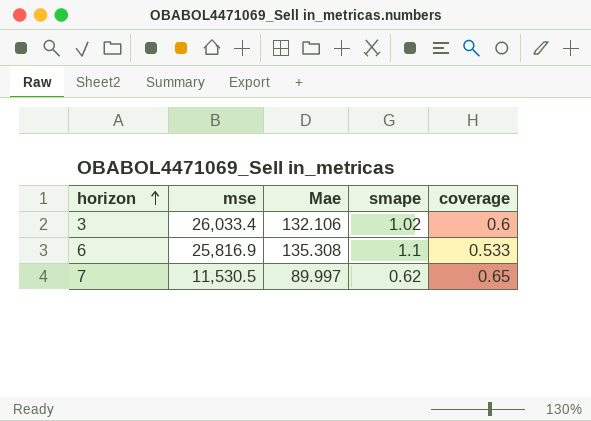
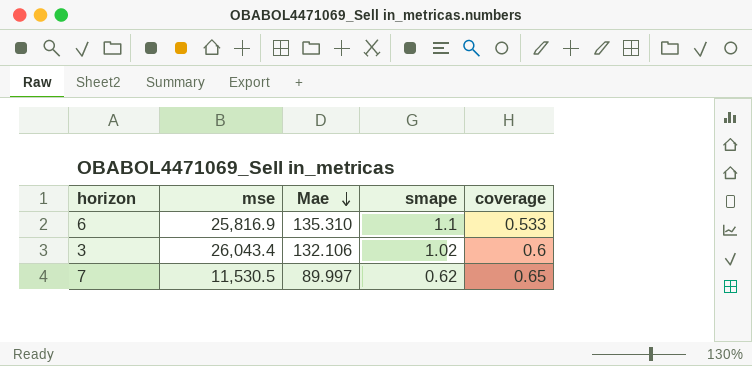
row order: horizon ascending -> Mae descending
6 | Mae: 135.308 -> 135.310
3 | mse: 26,033.4 -> 26,043.4

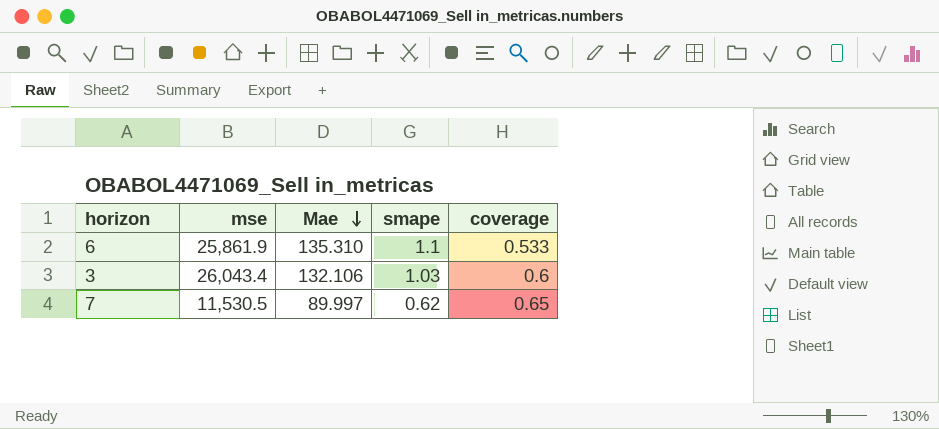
6 | mse: 25,816.9 -> 25,861.9
3 | smape: 1.02 -> 1.03

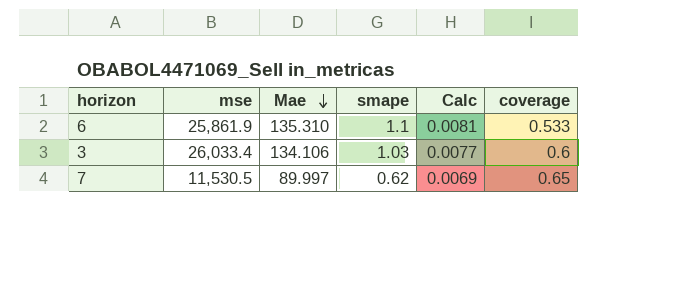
column Calc | formula: none -> [smape] / [Mae]
3 | mse: 26,043.4 -> 26,033.4
3 | Mae: 132.106 -> 134.106

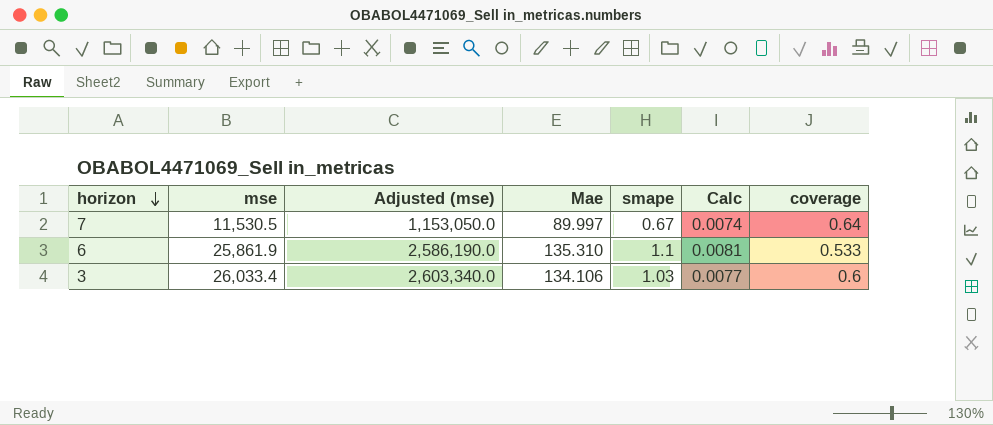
row order: Mae descending -> horizon descending
column Adjusted (mse) | formula: none -> [mse] * 100
7 | smape: 0.62 -> 0.67
7 | Calc: 0.0069 -> 0.0074
7 | coverage: 0.65 -> 0.64

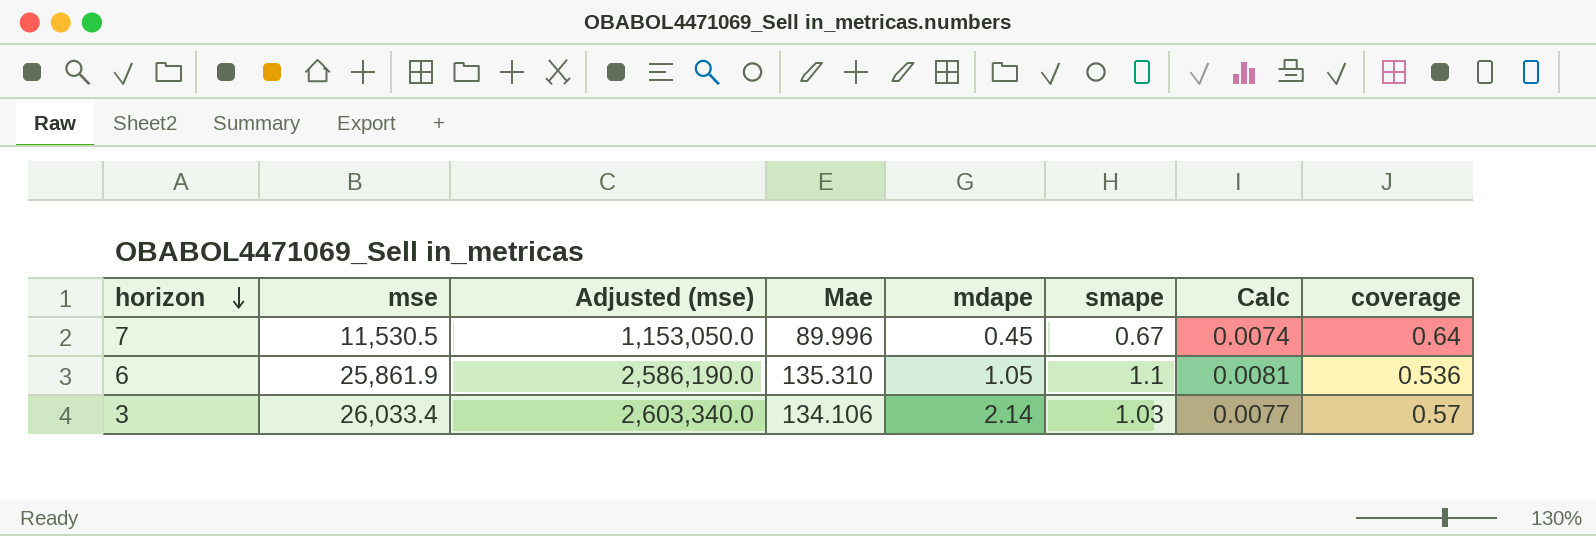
column mdape | position: none -> 5
7 | Mae: 89.997 -> 89.996
6 | coverage: 0.533 -> 0.536
3 | coverage: 0.6 -> 0.57

